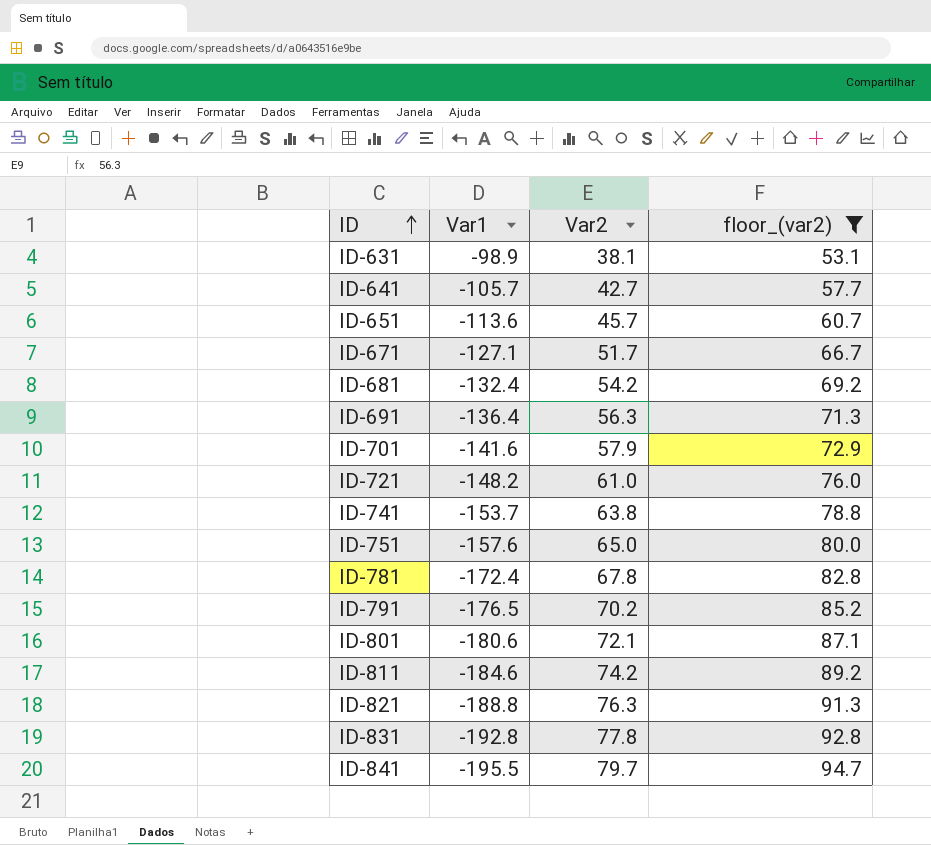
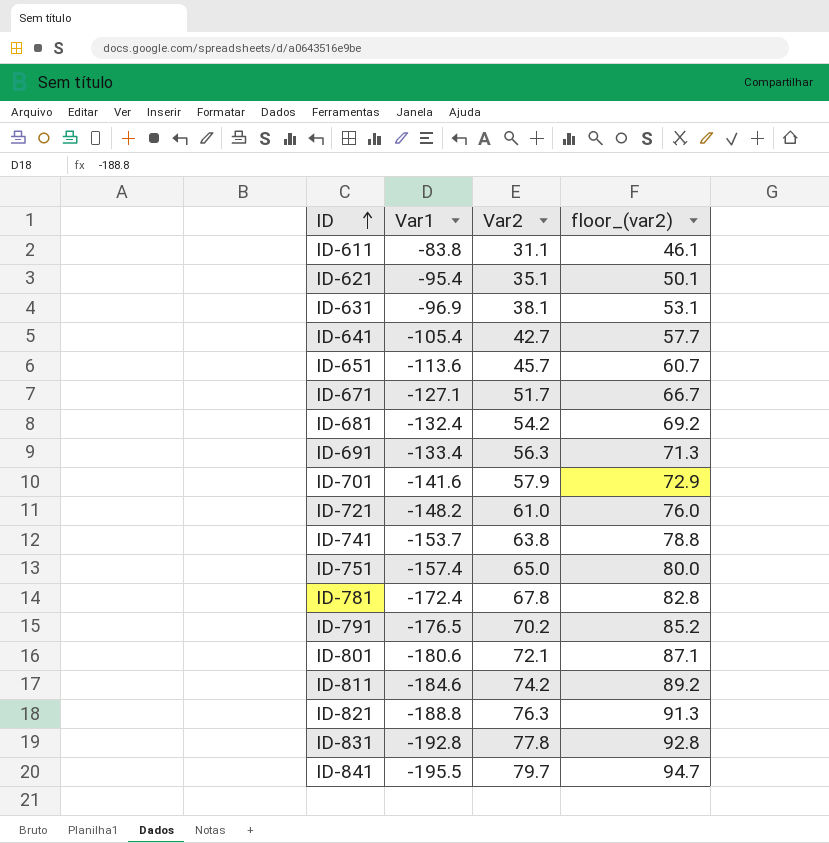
filter: floor_(var2) >= 53.1 -> none
ID-631 | Var1: -98.9 -> -96.9
ID-641 | Var1: -105.7 -> -105.4
ID-691 | Var1: -136.4 -> -133.4
ID-751 | Var1: -157.6 -> -157.4

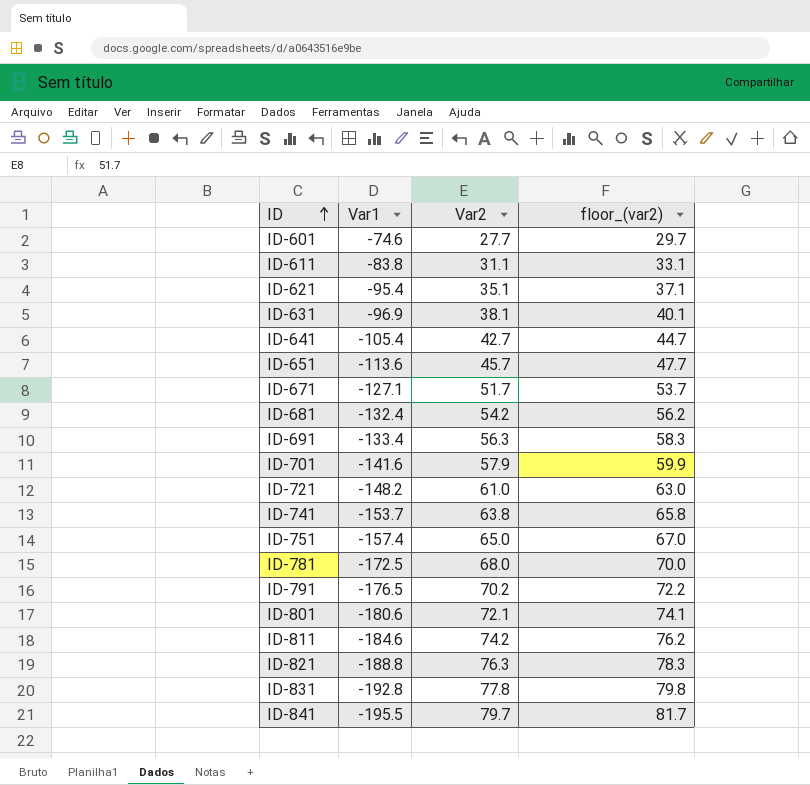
column floor_(var2) | formula: [Var2] + 15 -> [Var2] + 2
row ID-601: none -> -74.6 | 27.7 | 29.7
ID-781 | Var1: -172.4 -> -172.5
ID-781 | Var2: 67.8 -> 68.0

